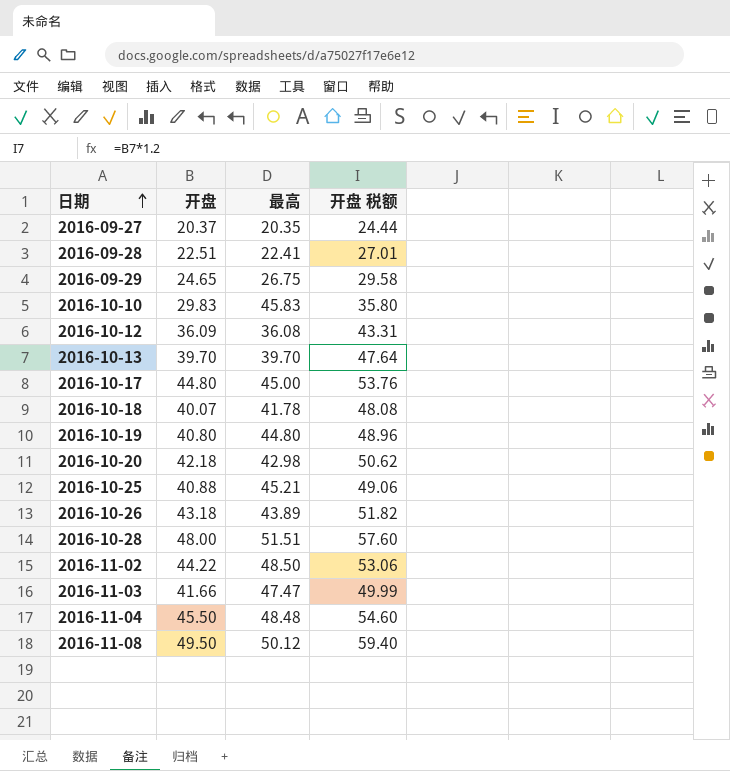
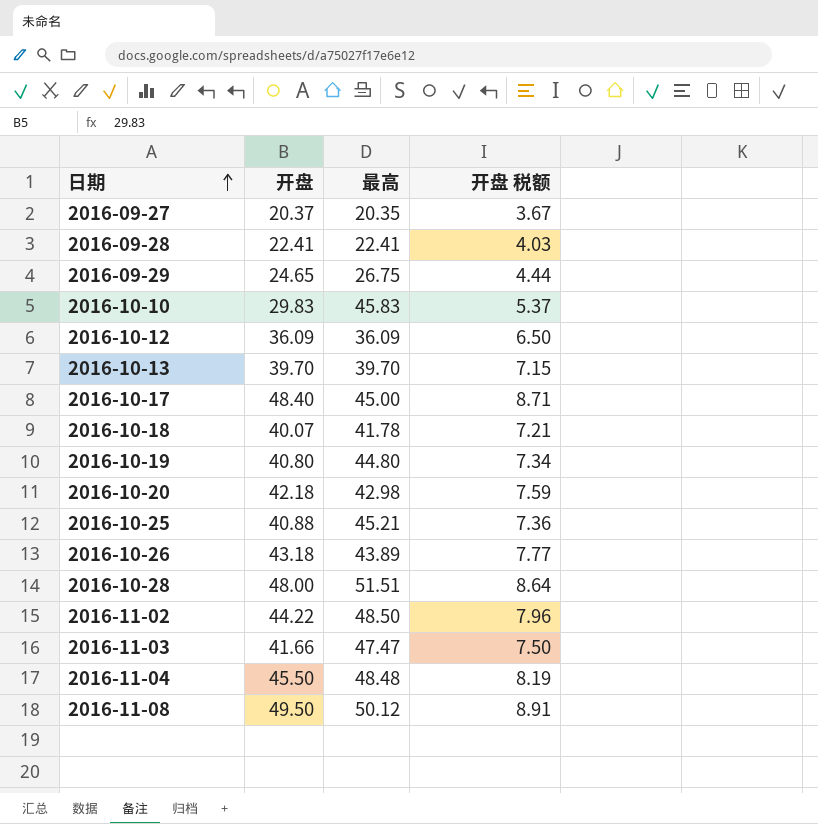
column 开盘 税额 | formula: [开盘] * 1.2 -> [开盘] * 0.18
2016-09-28 | 开盘: 22.51 -> 22.41
2016-10-12 | 最高: 36.08 -> 36.09
2016-10-17 | 开盘: 44.80 -> 48.40

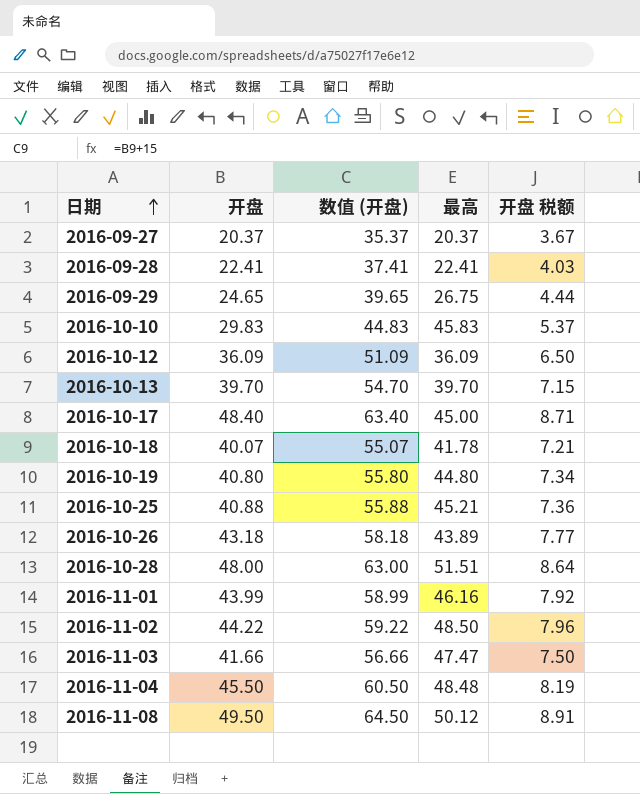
column 数值 (开盘) | formula: none -> [开盘] + 15
row 2016-10-20: 42.18 | 42.98 | 7.59 -> none
2016-09-27 | 最高: 20.35 -> 20.37
row 2016-11-01: none -> 43.99 | 58.99 | 46.16 | 7.92

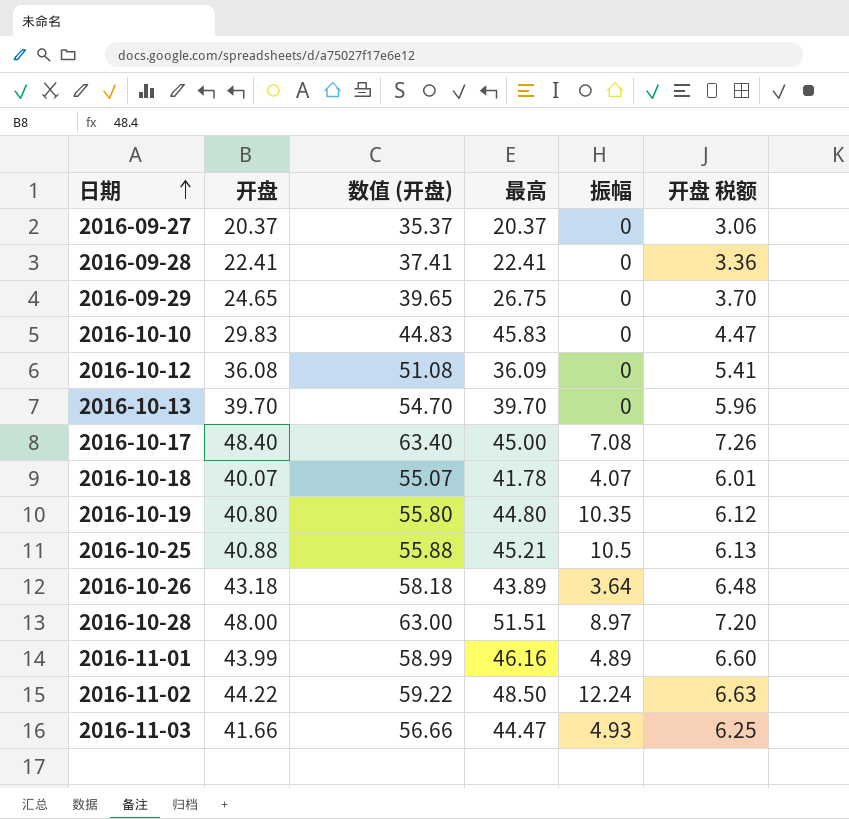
column 振幅 | position: none -> 5
column 开盘 税额 | formula: [开盘] * 0.18 -> [开盘] * 0.15
row 2016-11-04: 45.50 | 60.50 | 48.48 | 8.19 -> none
row 2016-11-08: 49.50 | 64.50 | 50.12 | 8.91 -> none
2016-10-12 | 开盘: 36.09 -> 36.08
2016-10-12 | 数值 (开盘): 51.09 -> 51.08
2016-11-03 | 最高: 47.47 -> 44.47

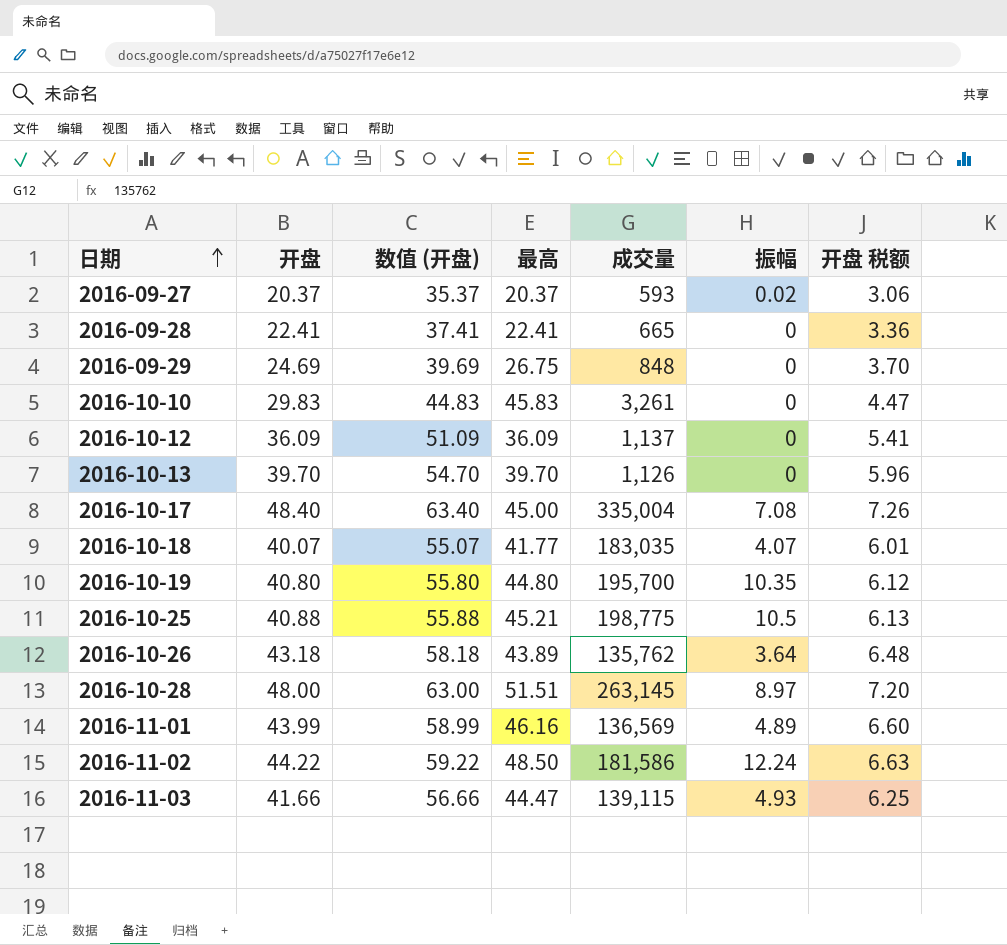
column 成交量 | position: none -> 5
2016-09-27 | 振幅: 0 -> 0.02
2016-09-29 | 开盘: 24.65 -> 24.69
2016-09-29 | 数值 (开盘): 39.65 -> 39.69
2016-10-12 | 开盘: 36.08 -> 36.09
2016-10-12 | 数值 (开盘): 51.08 -> 51.09
2016-10-18 | 最高: 41.78 -> 41.77

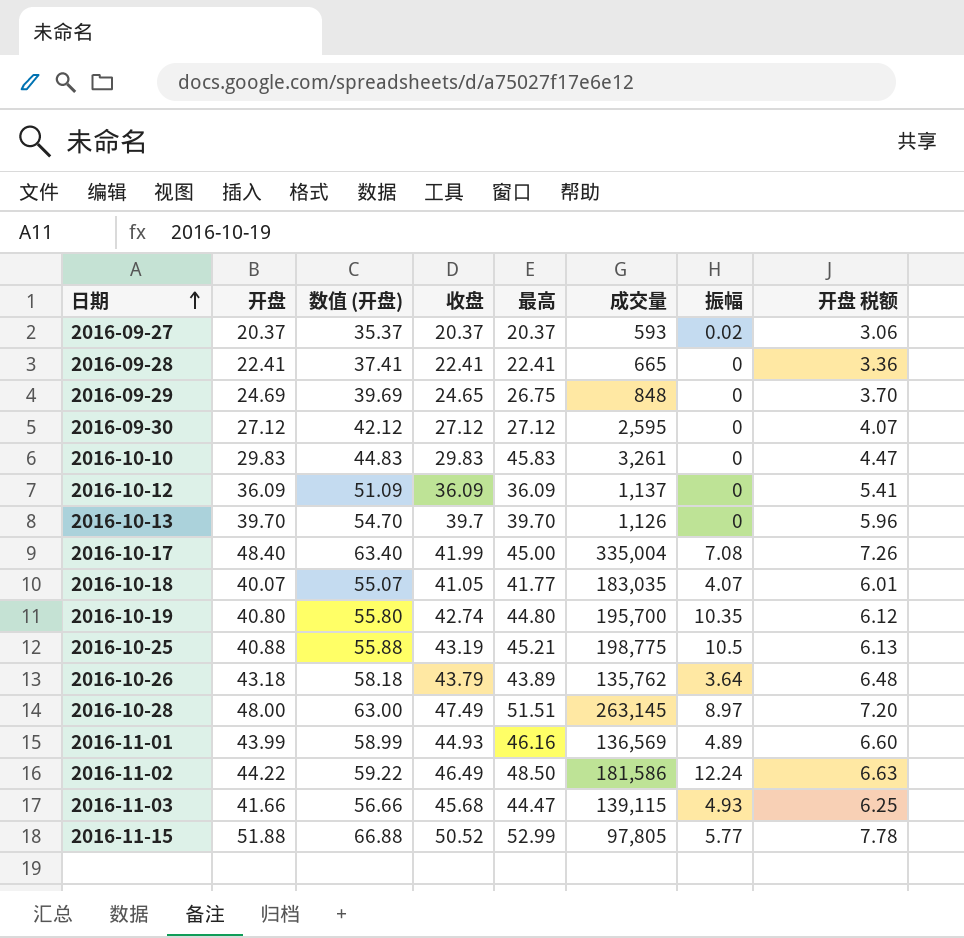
column 收盘 | position: none -> 4
row 2016-09-30: none -> 27.12 | 42.12 | 27.12 | 27.12 | 2,595 | 0 | 4.07
row 2016-11-15: none -> 51.88 | 66.88 | 50.52 | 52.99 | 97,805 | 5.77 | 7.78

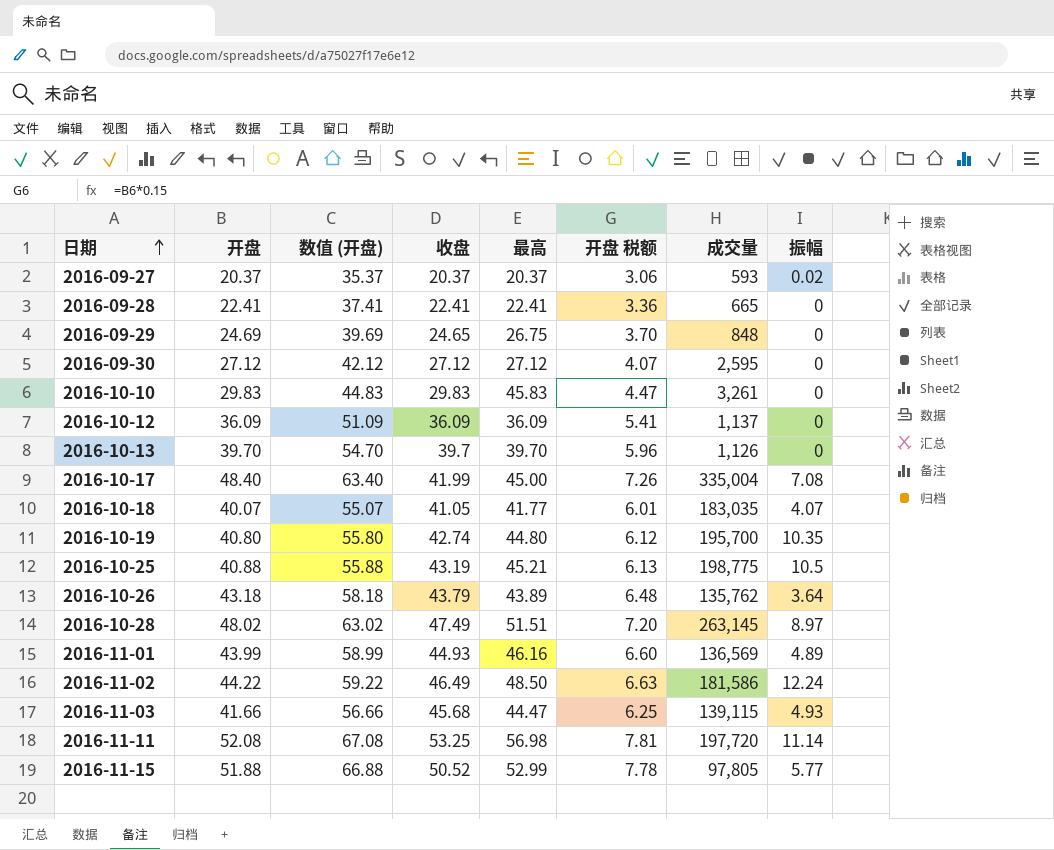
column 开盘 税额 | position: 8 -> 6
2016-10-28 | 开盘: 48.00 -> 48.02
2016-10-28 | 数值 (开盘): 63.00 -> 63.02
row 2016-11-11: none -> 52.08 | 67.08 | 53.25 | 56.98 | 7.81 | 197,720 | 11.14

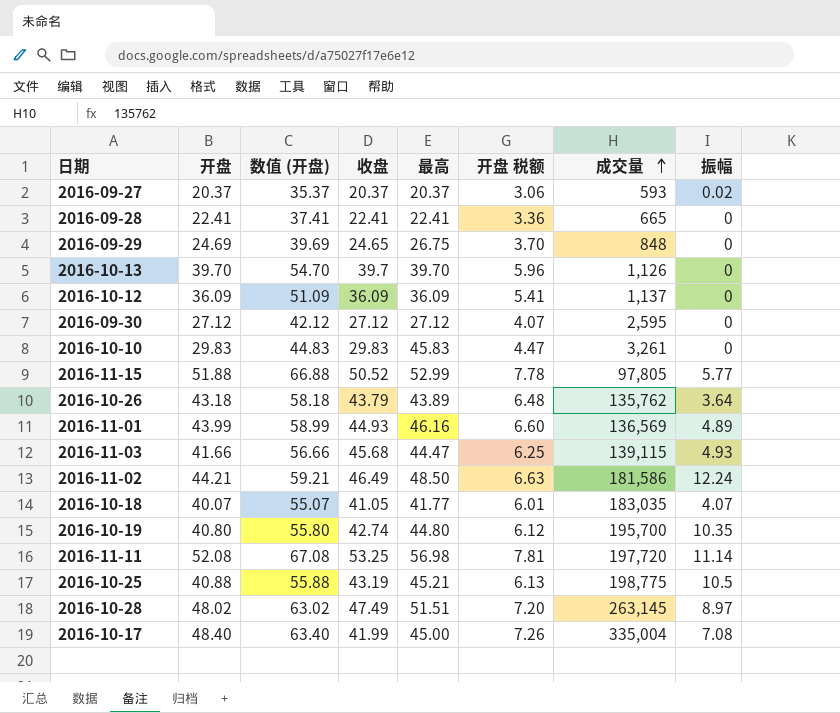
row order: 日期 ascending -> 成交量 ascending
2016-11-02 | 开盘: 44.22 -> 44.21
2016-11-02 | 数值 (开盘): 59.22 -> 59.21

